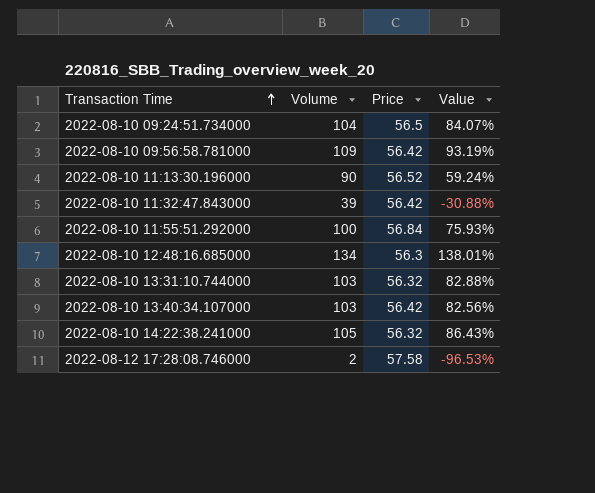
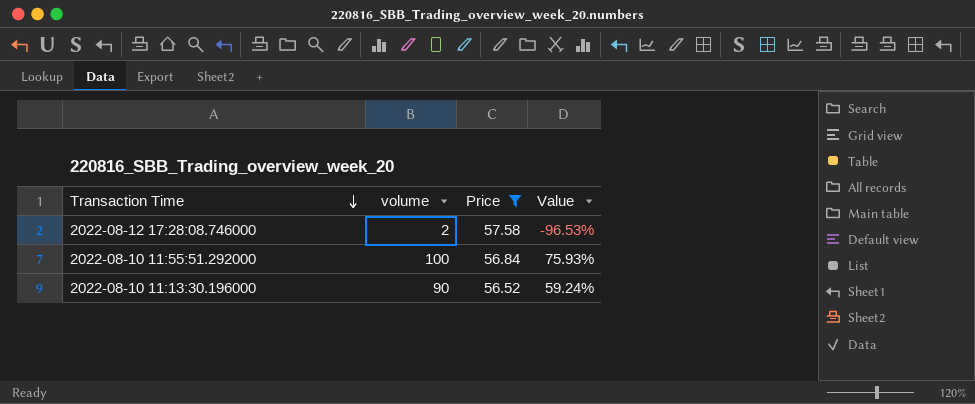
filter: none -> Price >= 56.52
row order: Transaction Time ascending -> Transaction Time descending
column name: Volume -> volume

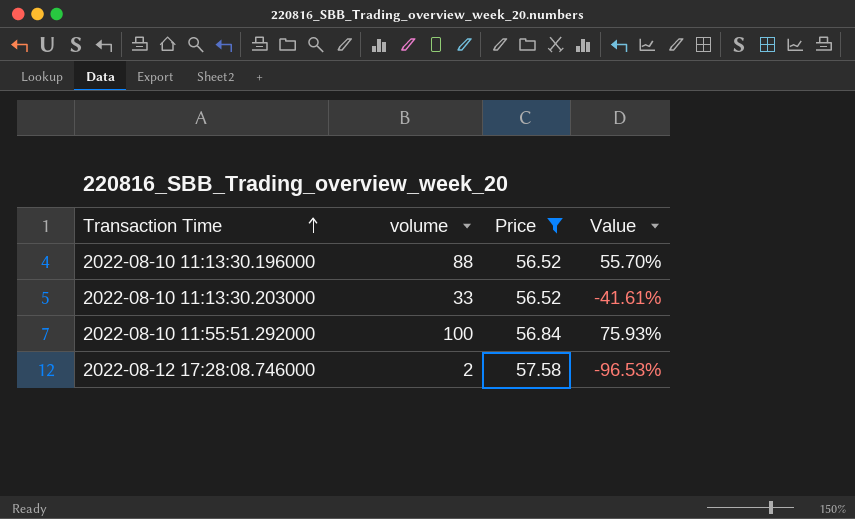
row order: Transaction Time descending -> Transaction Time ascending
2022-08-10 11:13:30.196000 | volume: 90 -> 88
2022-08-10 11:13:30.196000 | Value: 59.24% -> 55.70%
row 2022-08-10 11:13:30.203000: none -> 33 | 56.52 | -41.61%

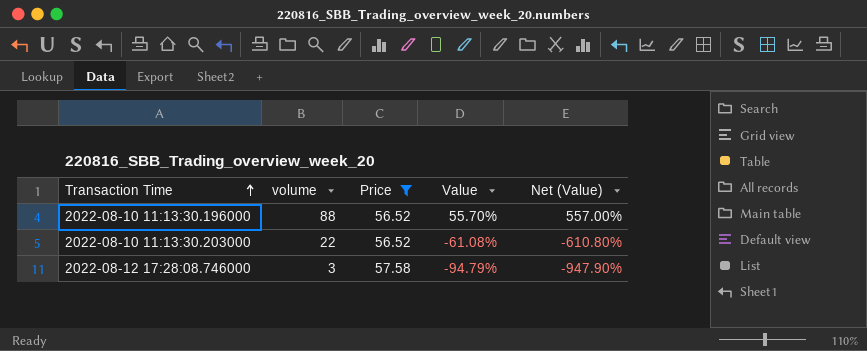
column Net (Value) | formula: none -> [Value] * 10
row 2022-08-10 11:55:51.292000: 100 | 56.84 | 75.93% -> none
2022-08-10 11:13:30.203000 | volume: 33 -> 22
2022-08-10 11:13:30.203000 | Value: -41.61% -> -61.08%
2022-08-12 17:28:08.746000 | volume: 2 -> 3
2022-08-12 17:28:08.746000 | Value: -96.53% -> -94.79%

